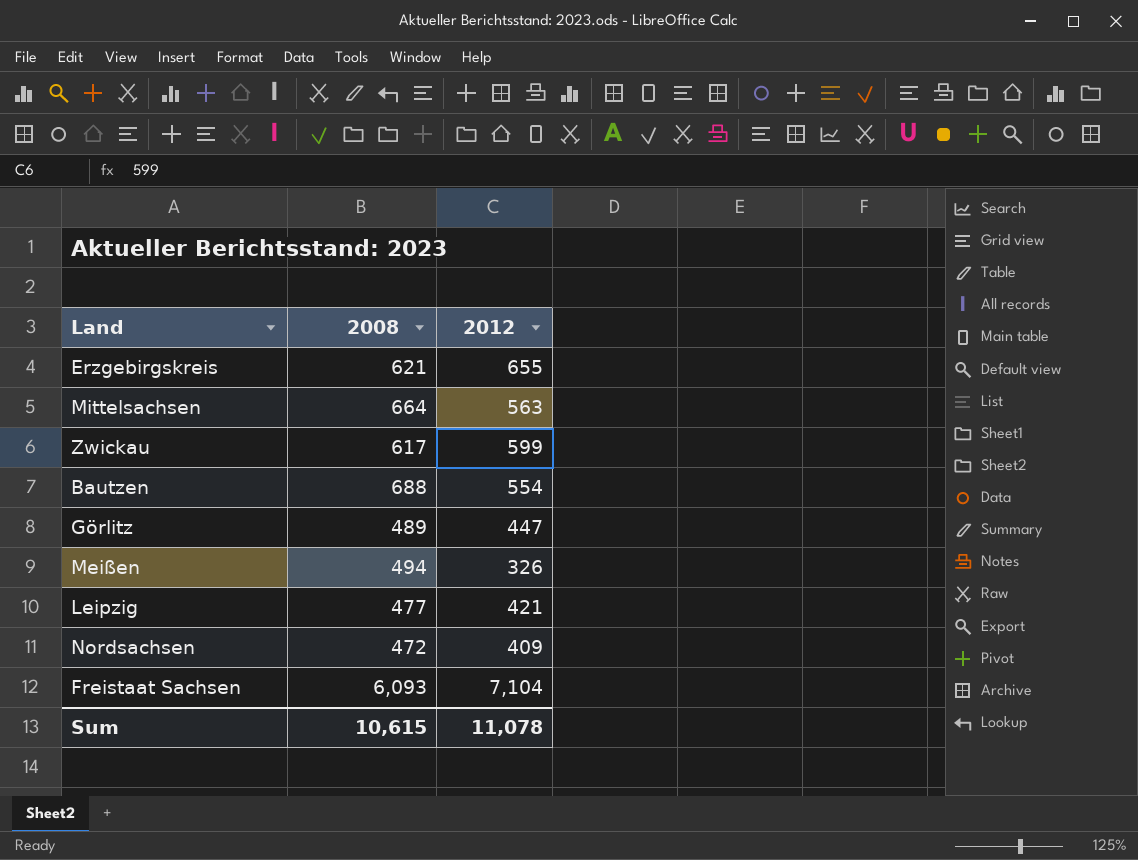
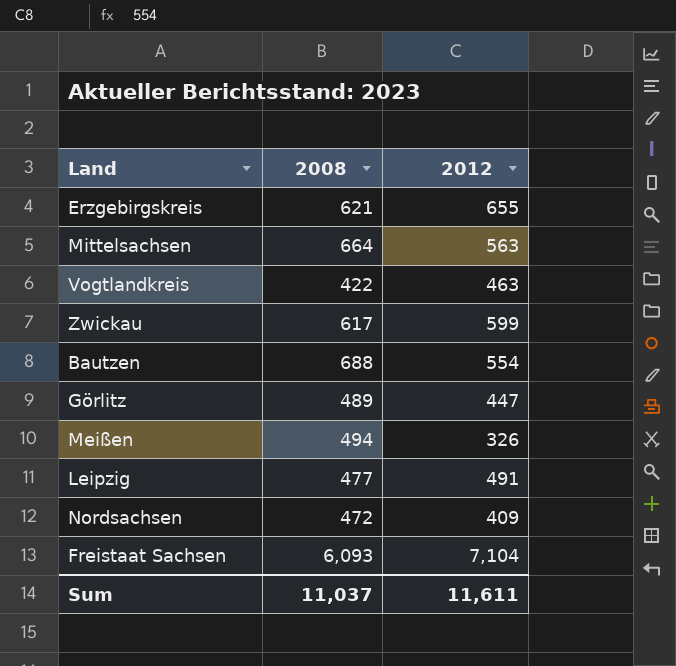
row Vogtlandkreis: none -> 422 | 463
Leipzig | 2012: 421 -> 491
Sum | 2008: 10,615 -> 11,037
Sum | 2012: 11,078 -> 11,611

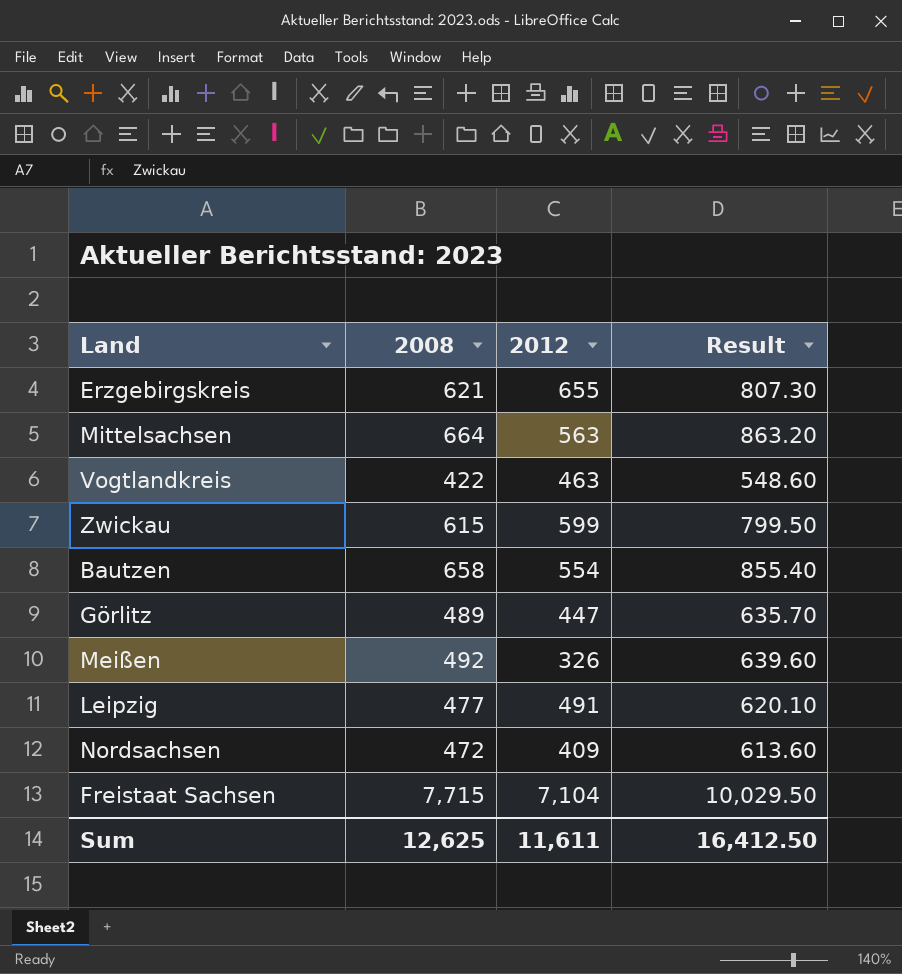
column Result | formula: none -> [2008] * 1.3
Zwickau | 2008: 617 -> 615
Bautzen | 2008: 688 -> 658
Meißen | 2008: 494 -> 492
Freistaat Sachsen | 2008: 6,093 -> 7,715
Sum | 2008: 11,037 -> 12,625

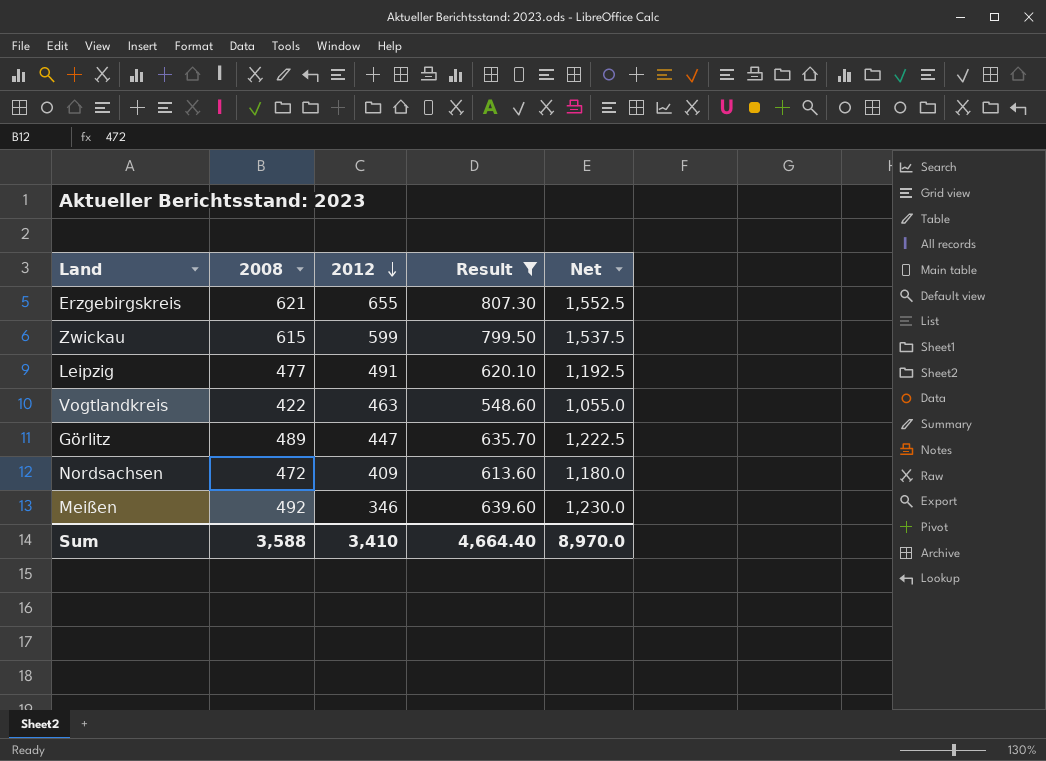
filter: none -> Result <= 807.30
row order: none -> 2012 descending
column Net | formula: none -> [2008] * 2.5
Meißen | 2012: 326 -> 346
Sum | 2008: 12,625 -> 3,588
Sum | 2012: 11,611 -> 3,410
Sum | Result: 16,412.50 -> 4,664.40

